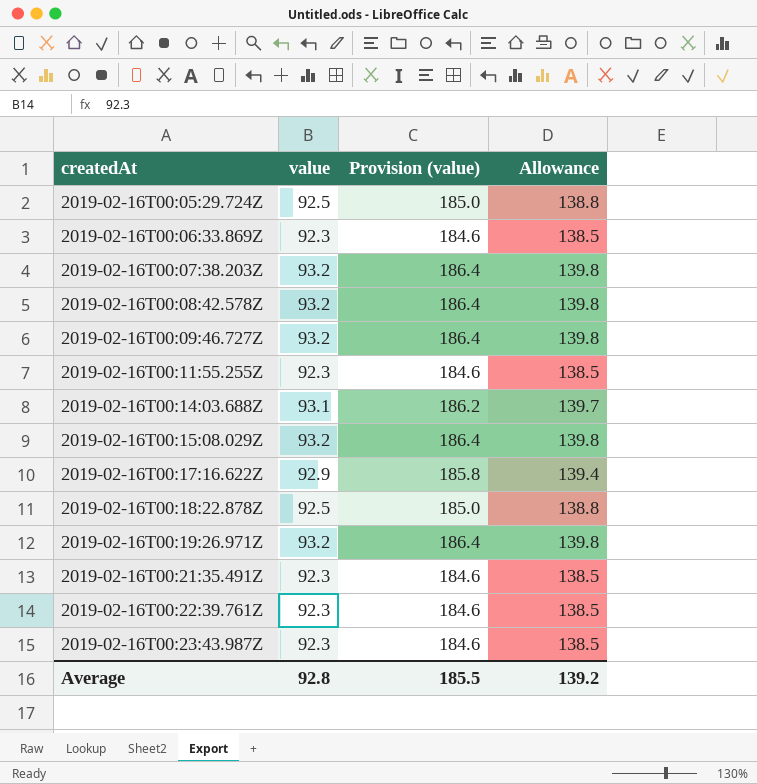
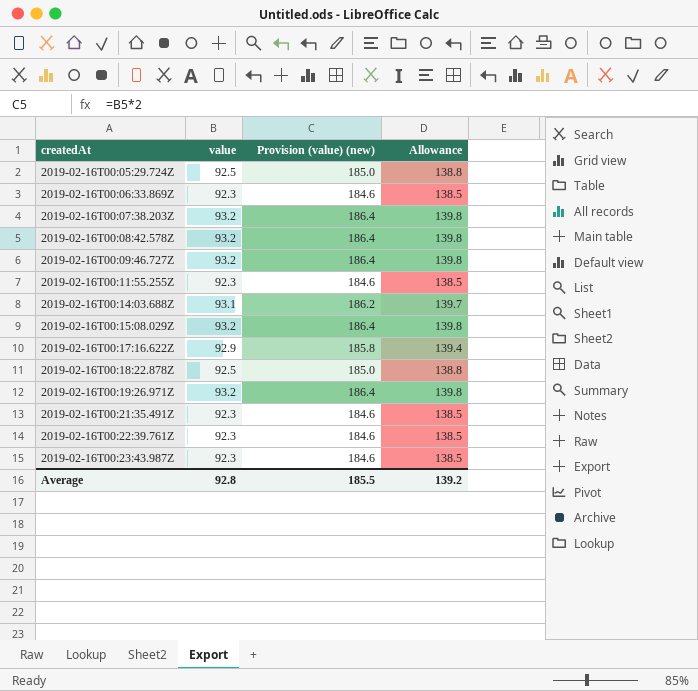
column name: Provision (value) -> Provision (value) (new)

